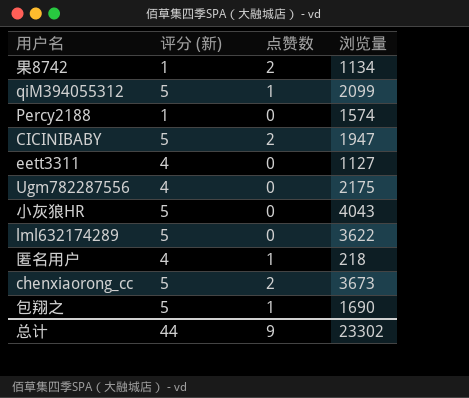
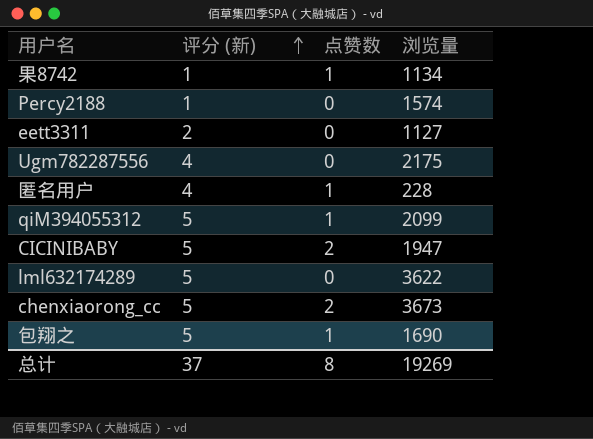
row order: none -> 评分 (新) ascending
row 小灰狼HR: 5 | 0 | 4043 -> none
果8742 | 点赞数: 2 -> 1
eett3311 | 评分 (新): 4 -> 2
匿名用户 | 浏览量: 218 -> 228
总计 | 评分 (新): 44 -> 37
总计 | 点赞数: 9 -> 8
总计 | 浏览量: 23302 -> 19269

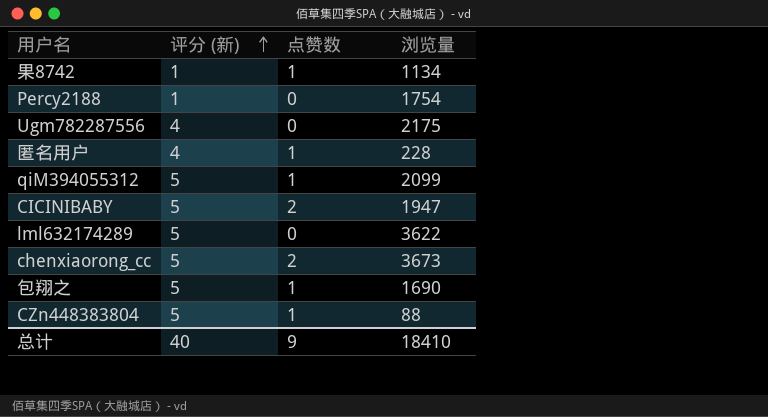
row eett3311: 2 | 0 | 1127 -> none
Percy2188 | 浏览量: 1574 -> 1754
row CZn448383804: none -> 5 | 1 | 88
总计 | 评分 (新): 37 -> 40
总计 | 点赞数: 8 -> 9
总计 | 浏览量: 19269 -> 18410

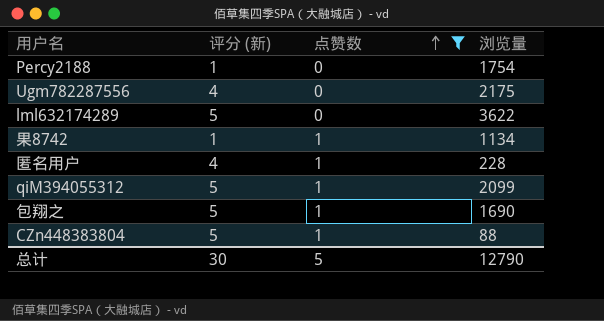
filter: none -> 点赞数 != 2
row order: 评分 (新) ascending -> 点赞数 ascending
总计 | 评分 (新): 40 -> 30
总计 | 点赞数: 9 -> 5
总计 | 浏览量: 18410 -> 12790

